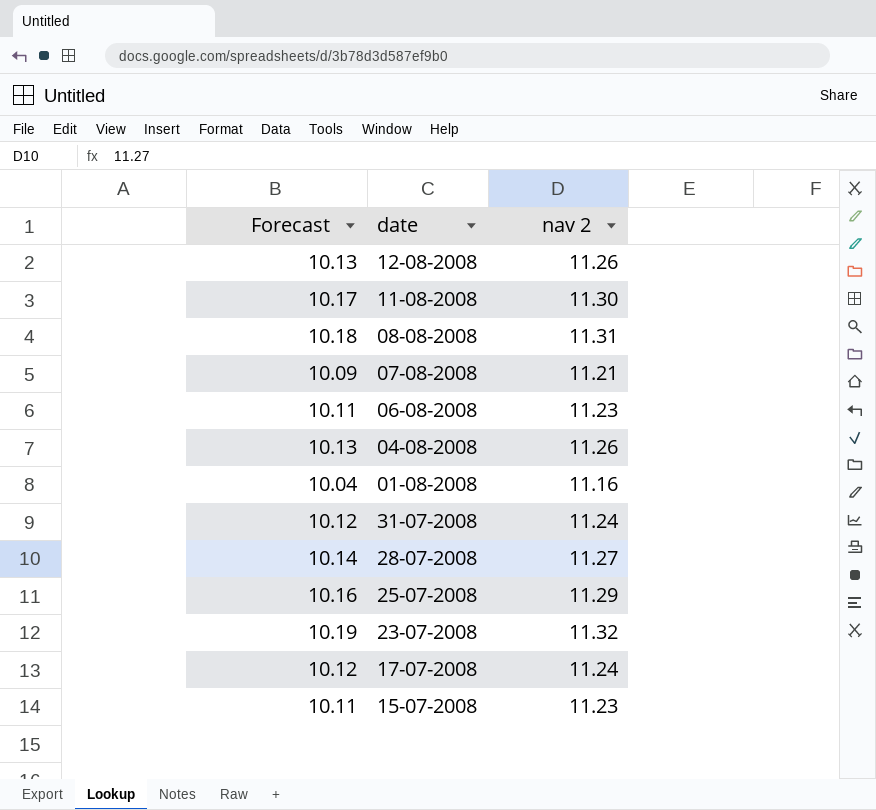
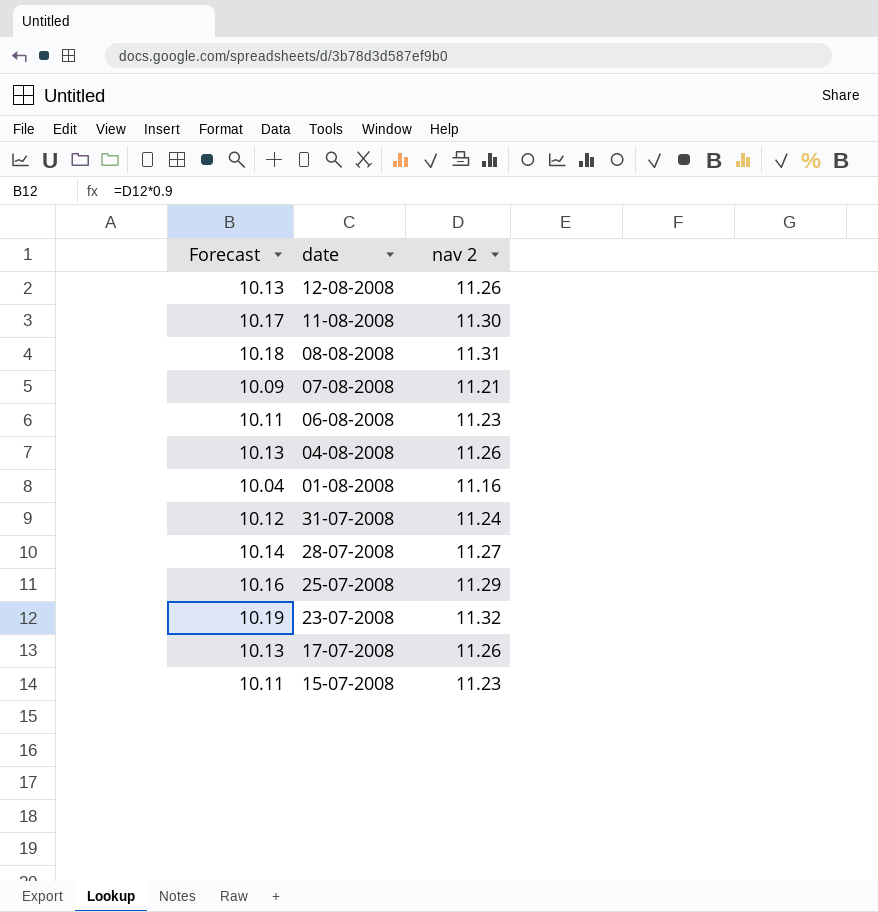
17-07-2008 | Forecast: 10.12 -> 10.13
17-07-2008 | nav 2: 11.24 -> 11.26

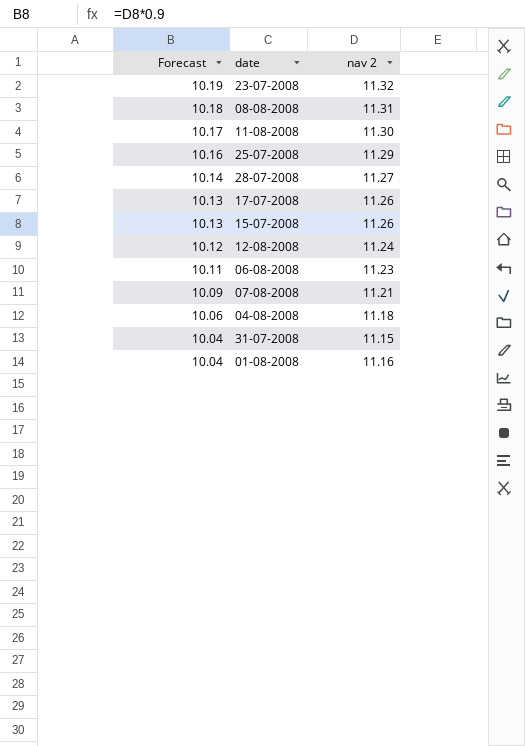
row order: date descending -> Forecast descending
15-07-2008 | Forecast: 10.11 -> 10.13
15-07-2008 | nav 2: 11.23 -> 11.26
12-08-2008 | Forecast: 10.13 -> 10.12
12-08-2008 | nav 2: 11.26 -> 11.24
04-08-2008 | Forecast: 10.13 -> 10.06
04-08-2008 | nav 2: 11.26 -> 11.18
31-07-2008 | Forecast: 10.12 -> 10.04
31-07-2008 | nav 2: 11.24 -> 11.15

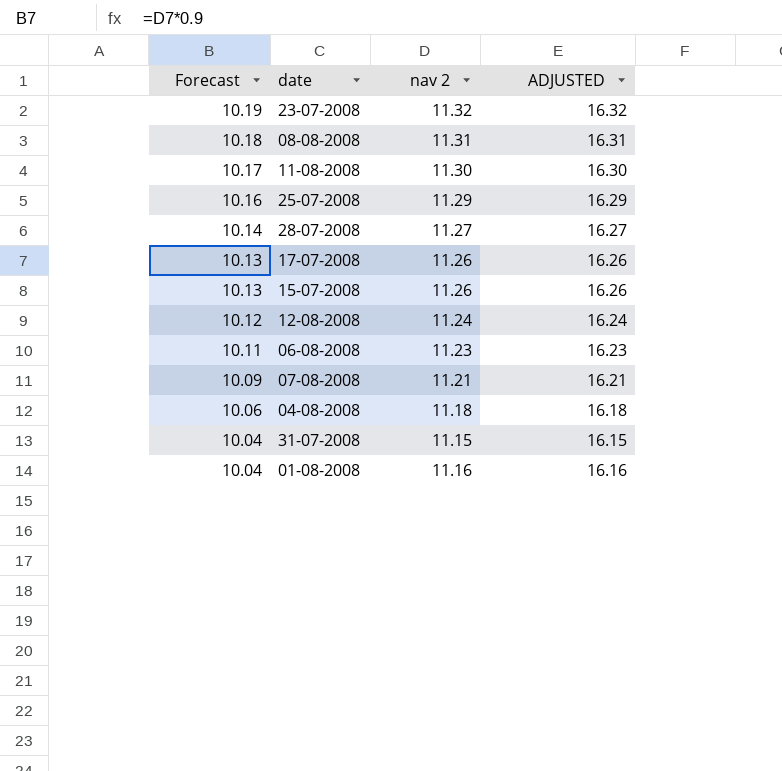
column ADJUSTED | formula: none -> [nav 2] + 5

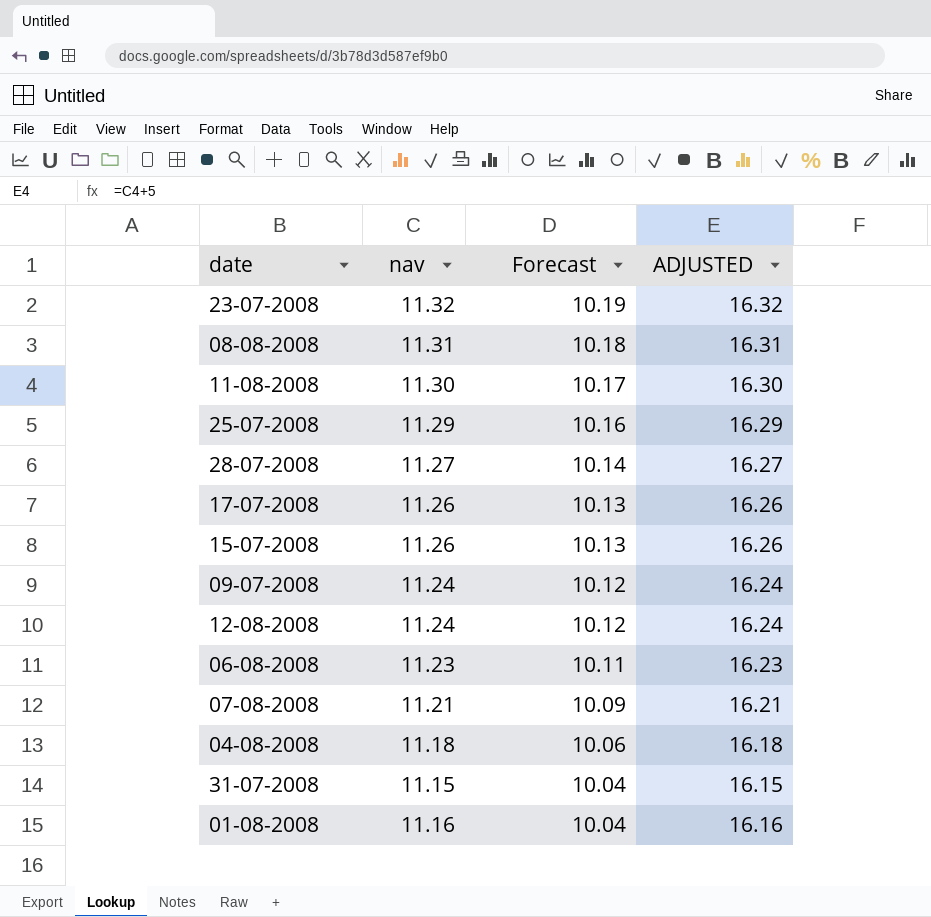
column name: nav 2 -> nav
column Forecast | position: 1 -> 3
row 09-07-2008: none -> 11.24 | 10.12 | 16.24

